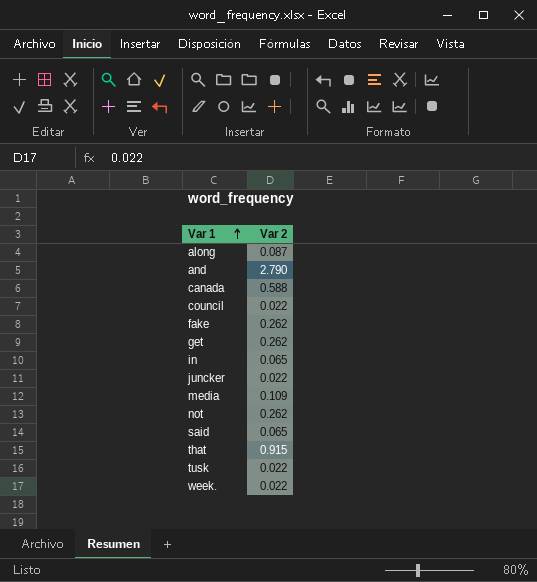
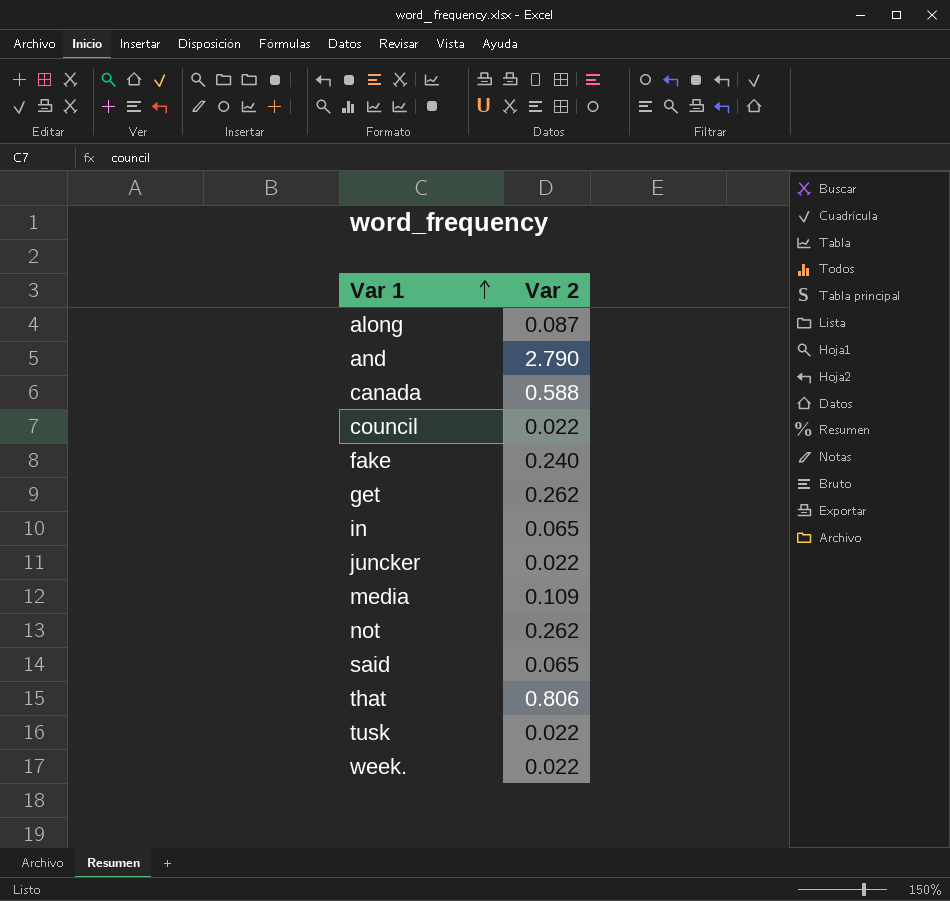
fake | Var 2: 0.262 -> 0.240
that | Var 2: 0.915 -> 0.806

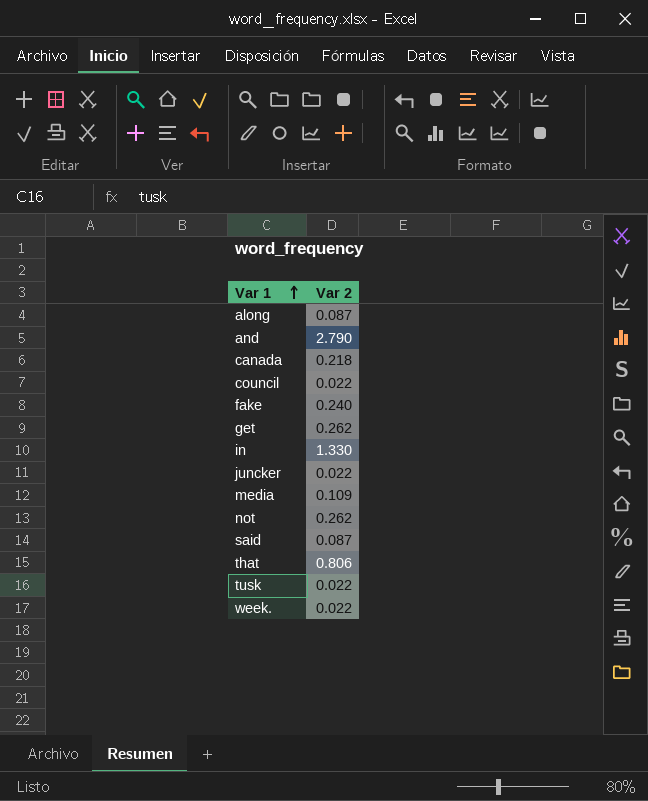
canada | Var 2: 0.588 -> 0.218
in | Var 2: 0.065 -> 1.330
said | Var 2: 0.065 -> 0.087

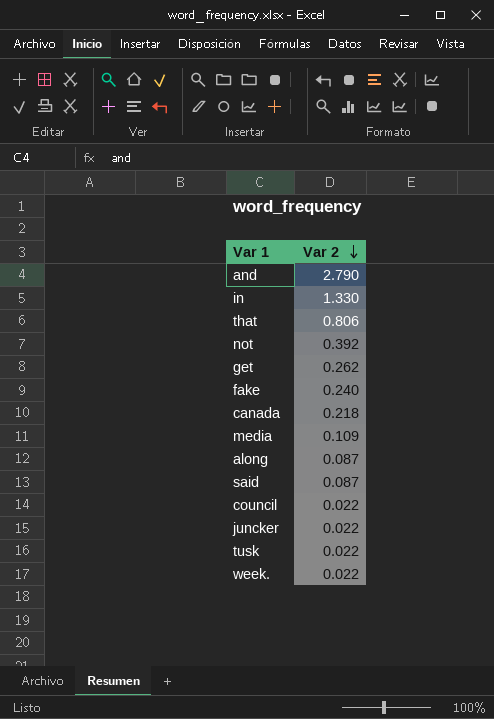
row order: Var 1 ascending -> Var 2 descending
not | Var 2: 0.262 -> 0.392

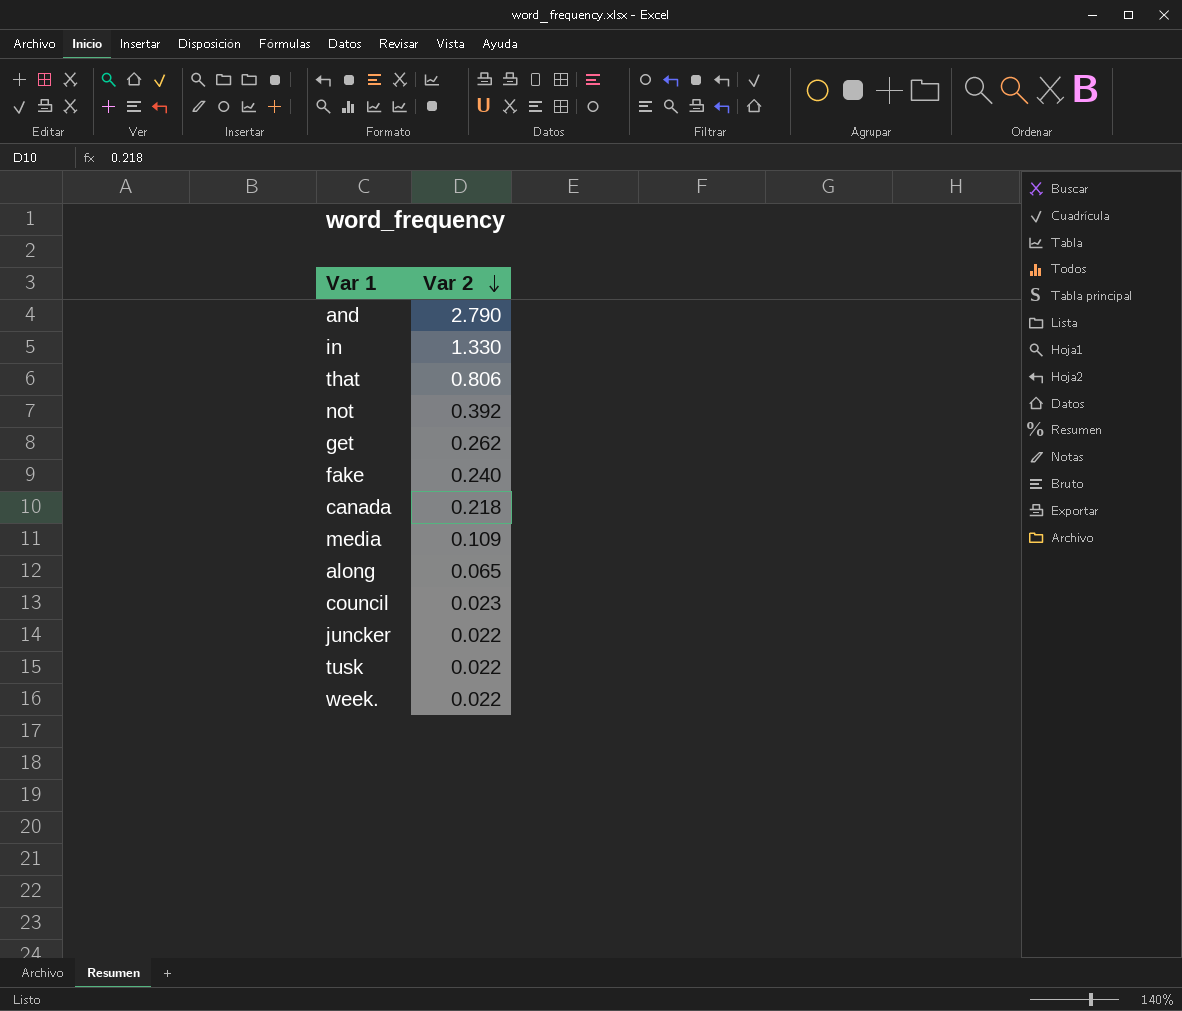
row said: 0.087 -> none
along | Var 2: 0.087 -> 0.065
council | Var 2: 0.022 -> 0.023

